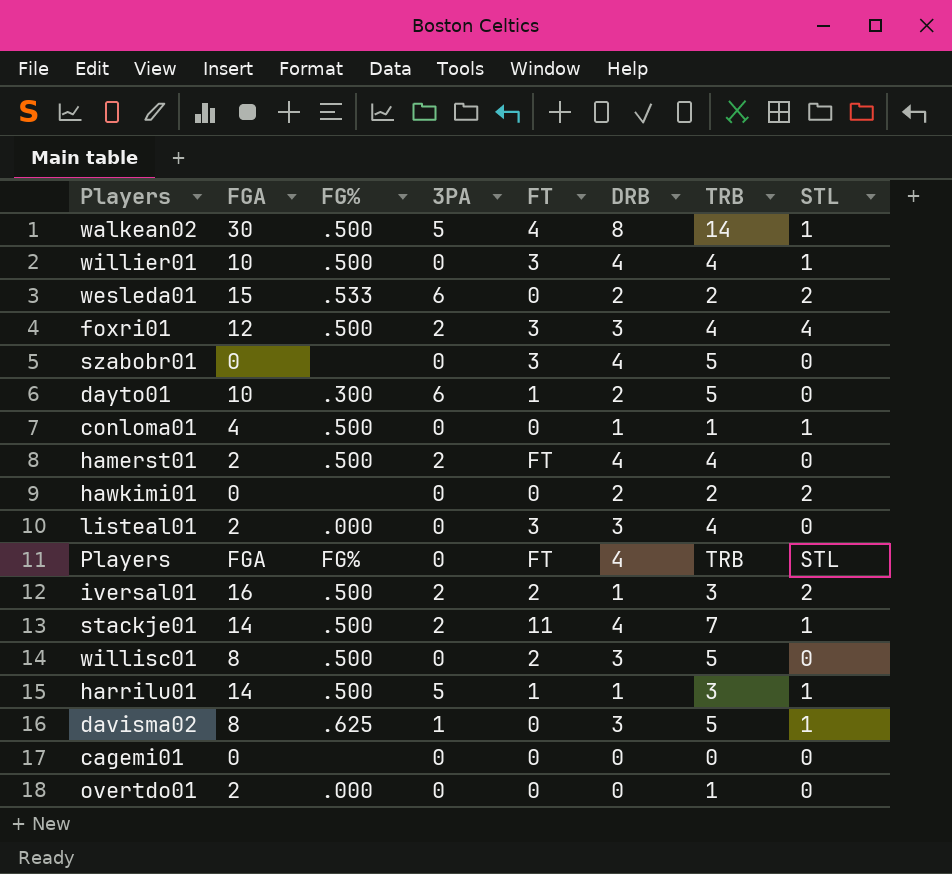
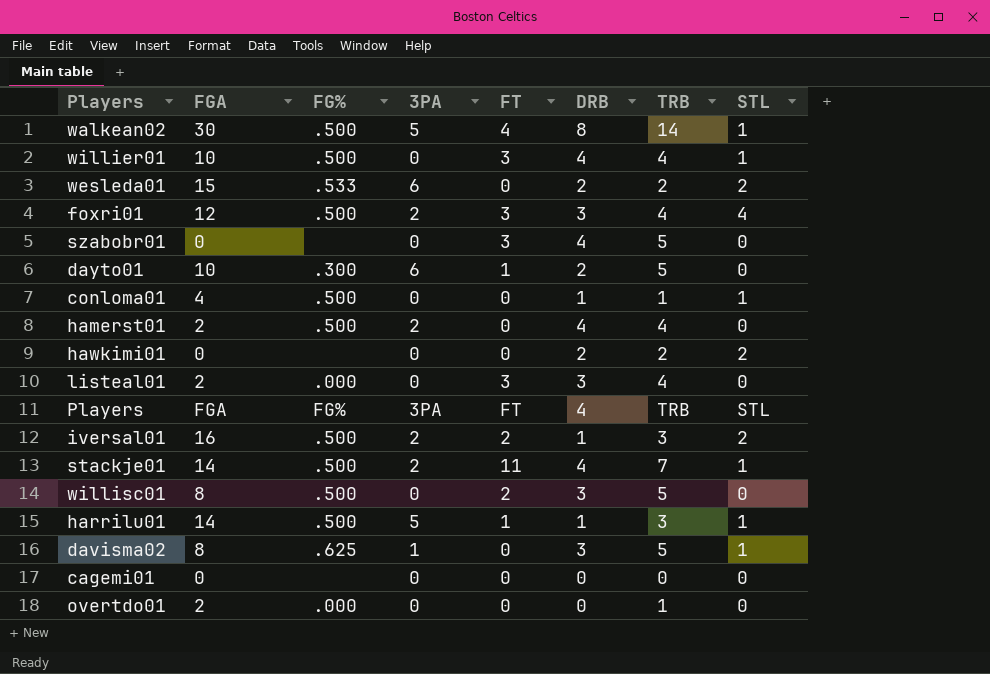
hamerst01 | FT: FT -> 0
Players | 3PA: 0 -> 3PA

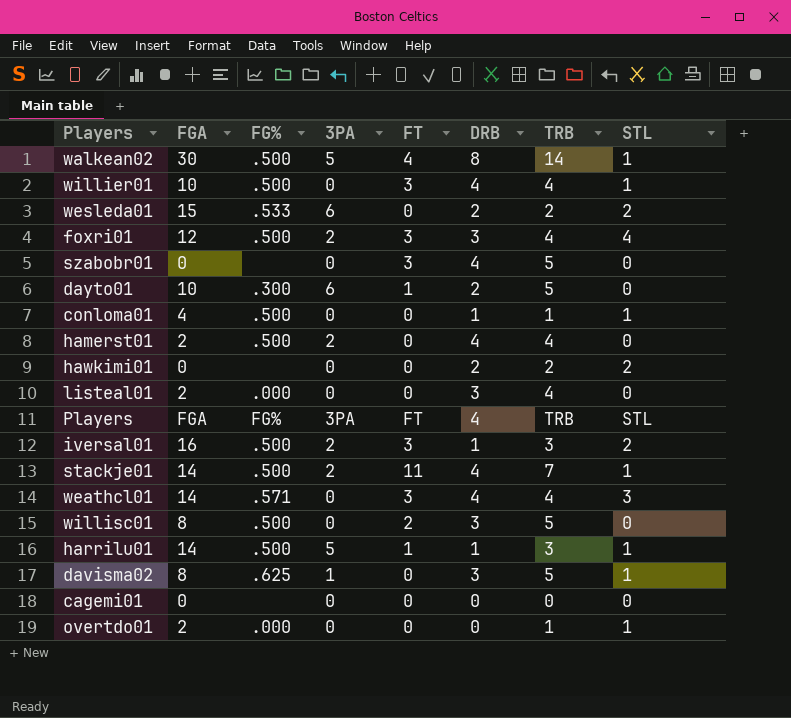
listeal01 | FT: 3 -> 0
iversal01 | FT: 2 -> 3
row weathcl01: none -> 14 | .571 | 0 | 3 | 4 | 4 | 3
overtdo01 | STL: 0 -> 1

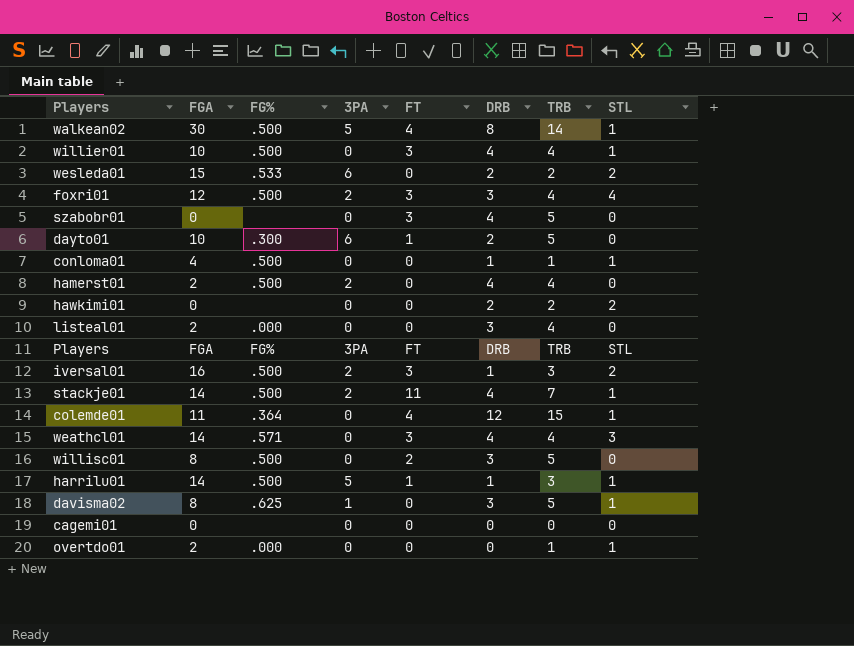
Players | DRB: 4 -> DRB
row colemde01: none -> 11 | .364 | 0 | 4 | 12 | 15 | 1

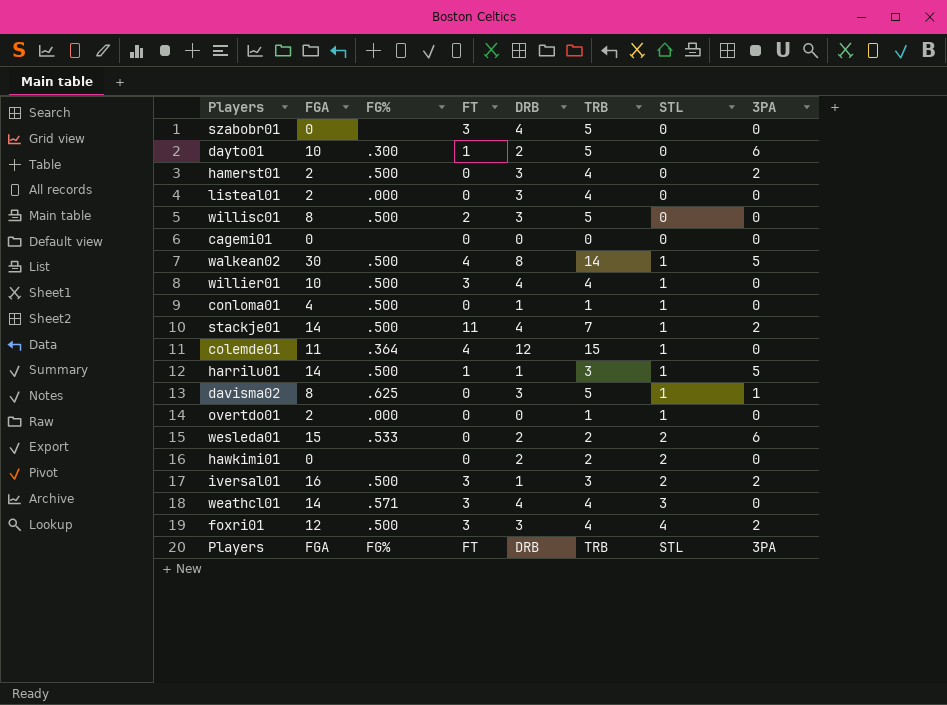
row order: none -> STL ascending
column 3PA | position: 4 -> 8
hamerst01 | DRB: 4 -> 3

